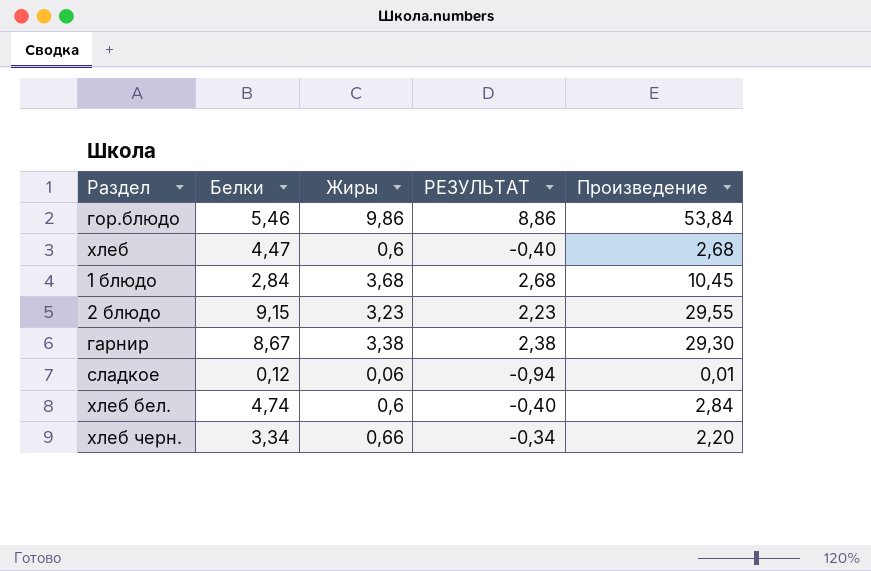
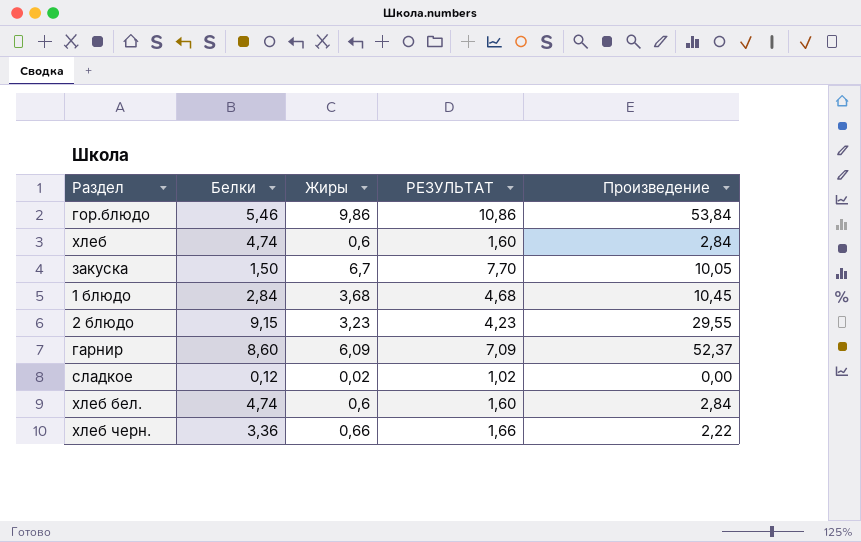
column РЕЗУЛЬТАТ | formula: [Жиры] - 1 -> [Жиры] + 1
хлеб | Белки: 4,47 -> 4,74
хлеб | Произведение: 2,68 -> 2,84
row закуска: none -> 1,50 | 6,7 | 7,70 | 10,05
гарнир | Белки: 8,67 -> 8,60
гарнир | Жиры: 3,38 -> 6,09
гарнир | Произведение: 29,30 -> 52,37
сладкое | Жиры: 0,06 -> 0,02
сладкое | Произведение: 0,01 -> 0,00
хлеб черн. | Белки: 3,34 -> 3,36
хлеб черн. | Произведение: 2,20 -> 2,22

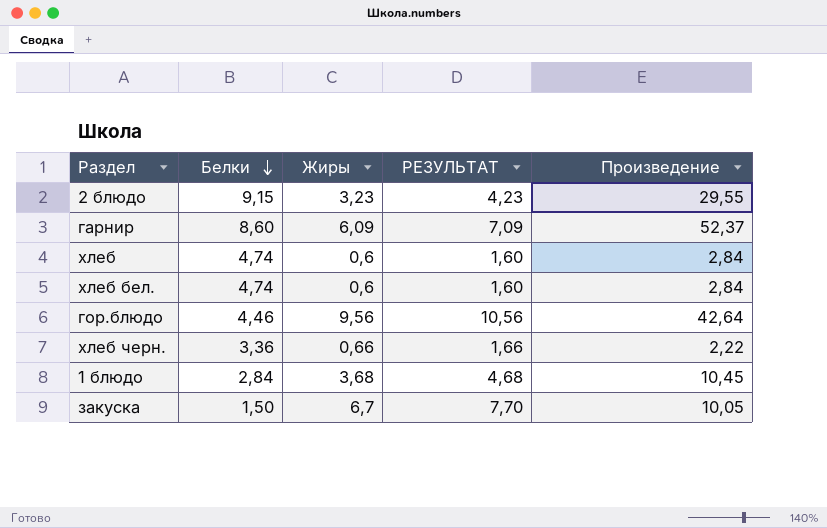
row order: none -> Белки descending
row сладкое: 0,12 | 0,02 | 1,02 | 0,00 -> none
гор.блюдо | Белки: 5,46 -> 4,46
гор.блюдо | Жиры: 9,86 -> 9,56
гор.блюдо | РЕЗУЛЬТАТ: 10,86 -> 10,56
гор.блюдо | Произведение: 53,84 -> 42,64

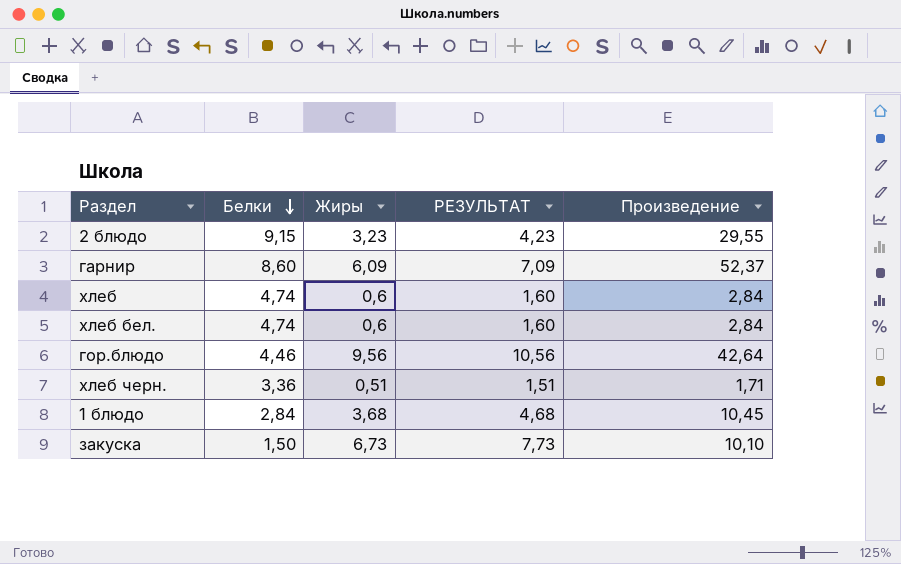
хлеб черн. | Жиры: 0,66 -> 0,51
хлеб черн. | РЕЗУЛЬТАТ: 1,66 -> 1,51
хлеб черн. | Произведение: 2,22 -> 1,71
закуска | Жиры: 6,7 -> 6,73
закуска | РЕЗУЛЬТАТ: 7,70 -> 7,73
закуска | Произведение: 10,05 -> 10,10

